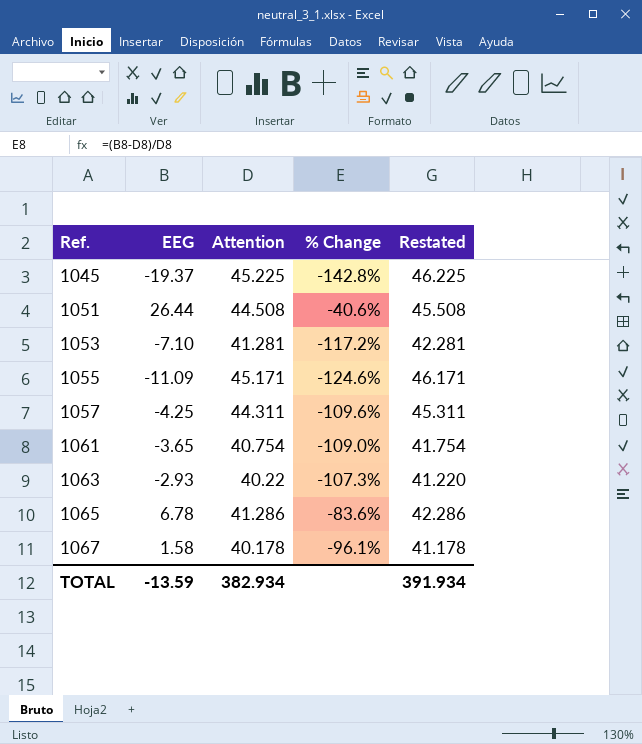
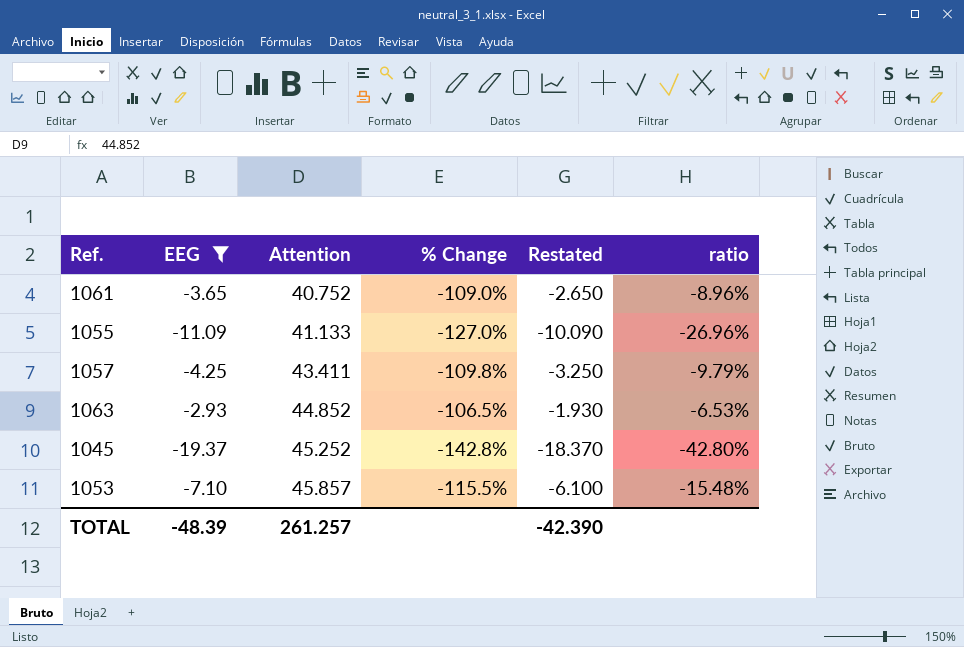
filter: none -> EEG <= -2.93
row order: Ref. ascending -> Attention ascending
column Restated | formula: [Attention] + 1 -> [EEG] + 1
column ratio | formula: none -> [EEG] / [Attention]
1061 | Attention: 40.754 -> 40.752
1055 | Attention: 45.171 -> 41.133
1055 | % Change: -124.6% -> -127.0%
1057 | Attention: 44.311 -> 43.411
1057 | % Change: -109.6% -> -109.8%
1063 | Attention: 40.22 -> 44.852
1063 | % Change: -107.3% -> -106.5%
1045 | Attention: 45.225 -> 45.252
1053 | Attention: 41.281 -> 45.857
1053 | % Change: -117.2% -> -115.5%
TOTAL | EEG: -13.59 -> -48.39
TOTAL | Attention: 382.934 -> 261.257
TOTAL | Restated: 391.934 -> -42.390

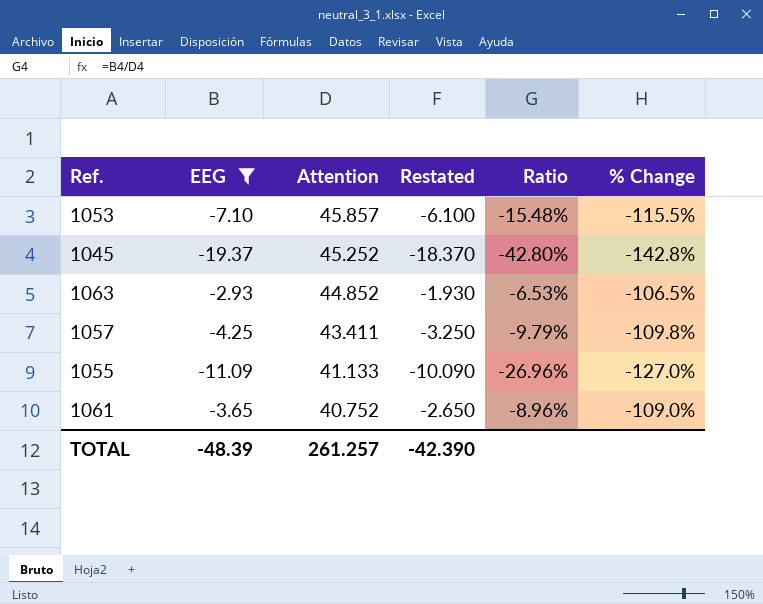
row order: Attention ascending -> Attention descending
column name: ratio -> Ratio
column % Change | position: 4 -> 6

